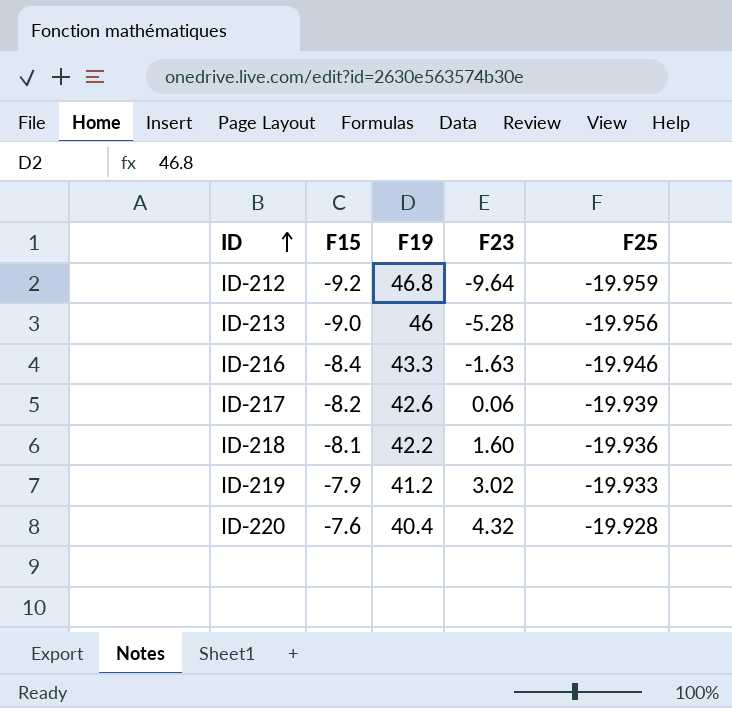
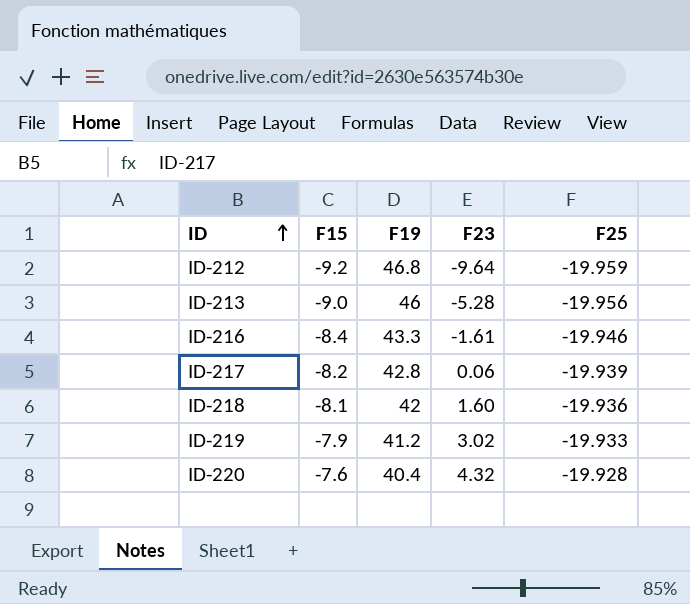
ID-216 | F23: -1.63 -> -1.61
ID-217 | F19: 42.6 -> 42.8
ID-218 | F19: 42.2 -> 42

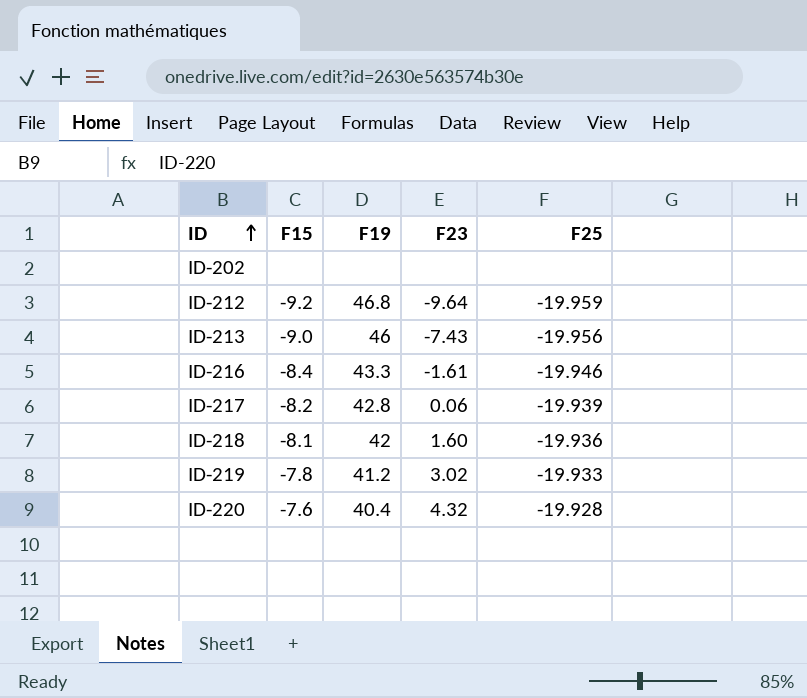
row ID-202: none -> none | none | none | none
ID-213 | F23: -5.28 -> -7.43
ID-219 | F15: -7.9 -> -7.8

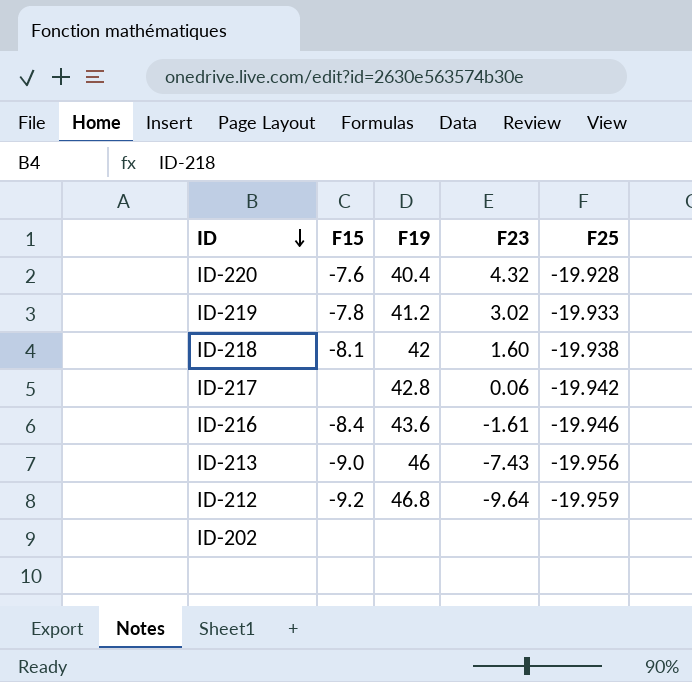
row order: ID ascending -> ID descending
ID-218 | F25: -19.936 -> -19.938
ID-217 | F15: -8.2 -> none
ID-217 | F25: -19.939 -> -19.942
ID-216 | F19: 43.3 -> 43.6

